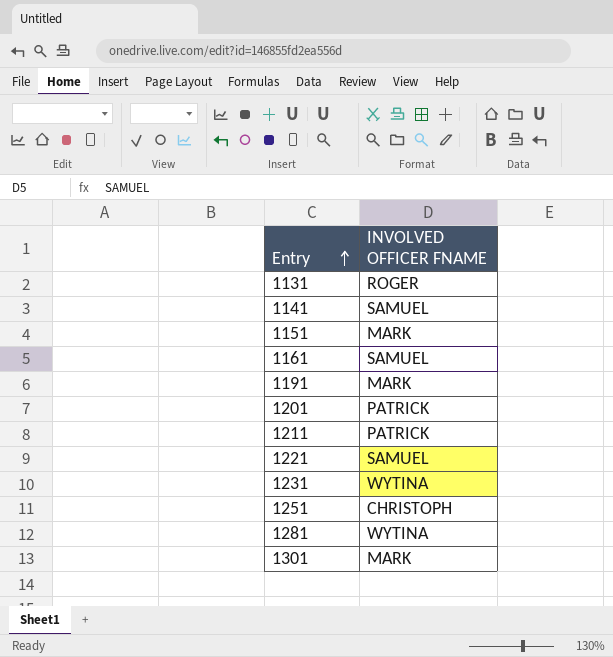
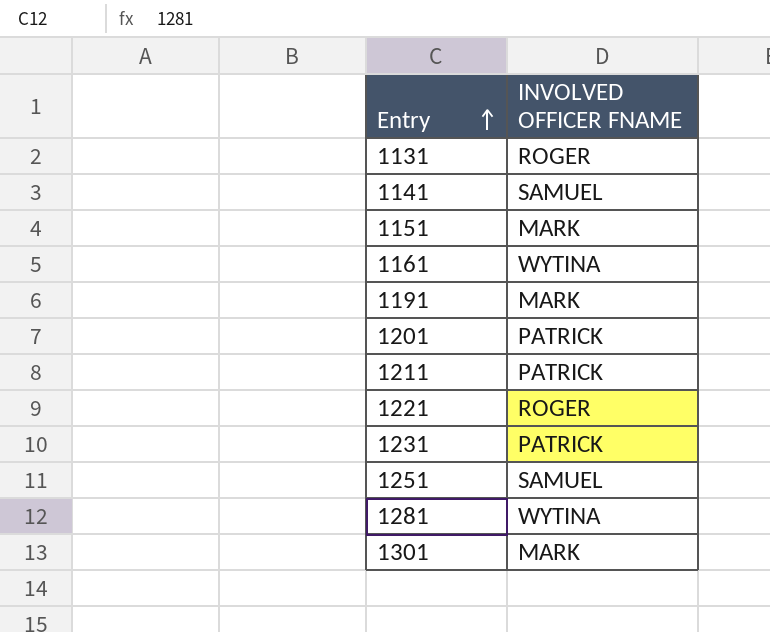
1161 | INVOLVED OFFICER FNAME: SAMUEL -> WYTINA
1221 | INVOLVED OFFICER FNAME: SAMUEL -> ROGER
1231 | INVOLVED OFFICER FNAME: WYTINA -> PATRICK
1251 | INVOLVED OFFICER FNAME: CHRISTOPH -> SAMUEL

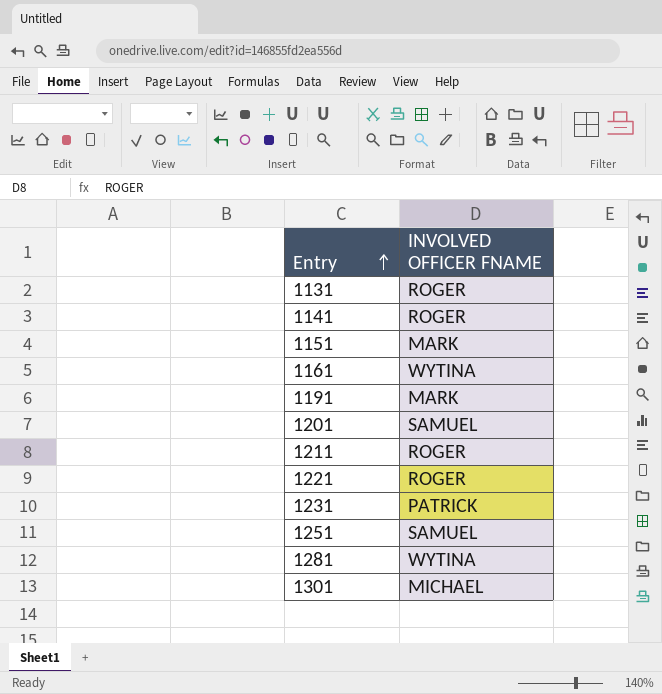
1141 | INVOLVED OFFICER FNAME: SAMUEL -> ROGER
1201 | INVOLVED OFFICER FNAME: PATRICK -> SAMUEL
1211 | INVOLVED OFFICER FNAME: PATRICK -> ROGER
1301 | INVOLVED OFFICER FNAME: MARK -> MICHAEL

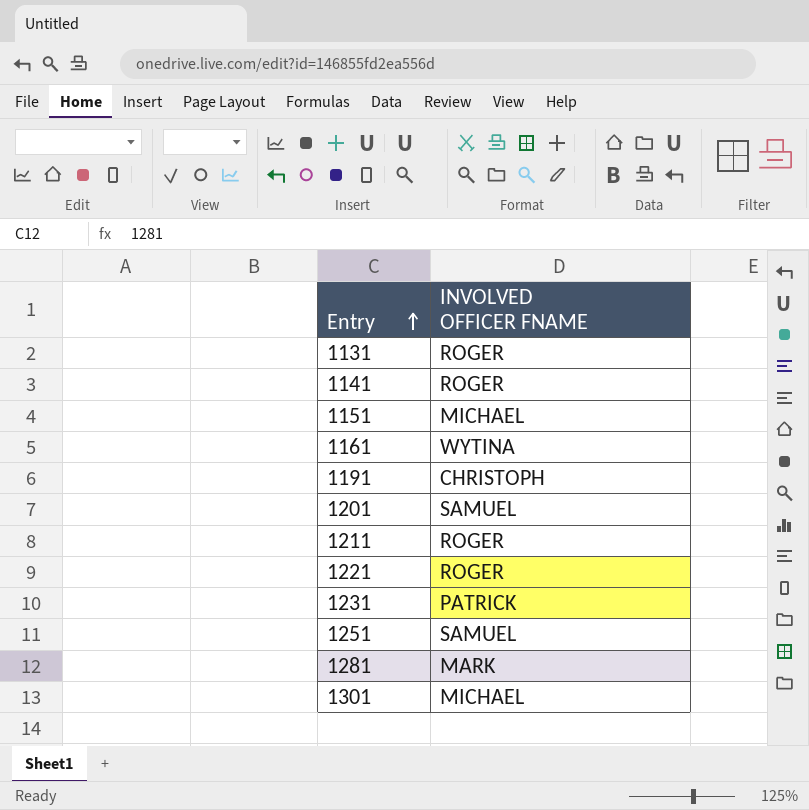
1151 | INVOLVED OFFICER FNAME: MARK -> MICHAEL
1191 | INVOLVED OFFICER FNAME: MARK -> CHRISTOPH
1281 | INVOLVED OFFICER FNAME: WYTINA -> MARK

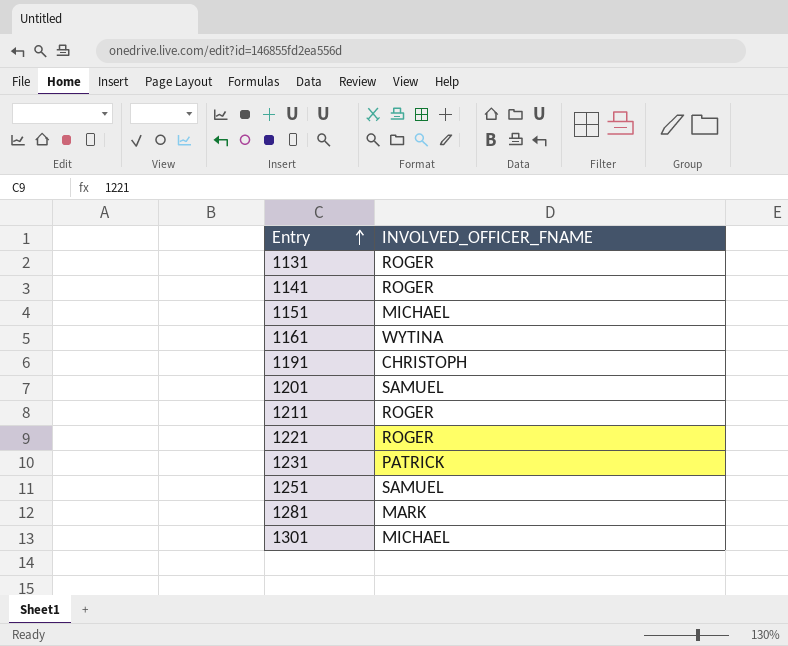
column name: INVOLVED OFFICER FNAME -> INVOLVED_OFFICER_FNAME

